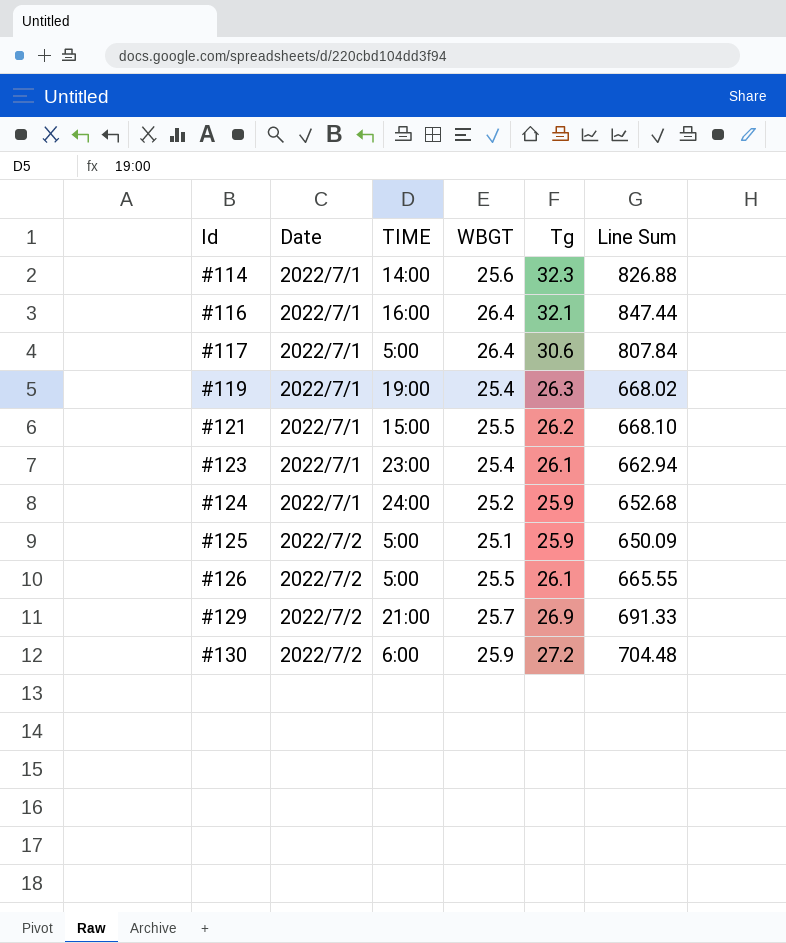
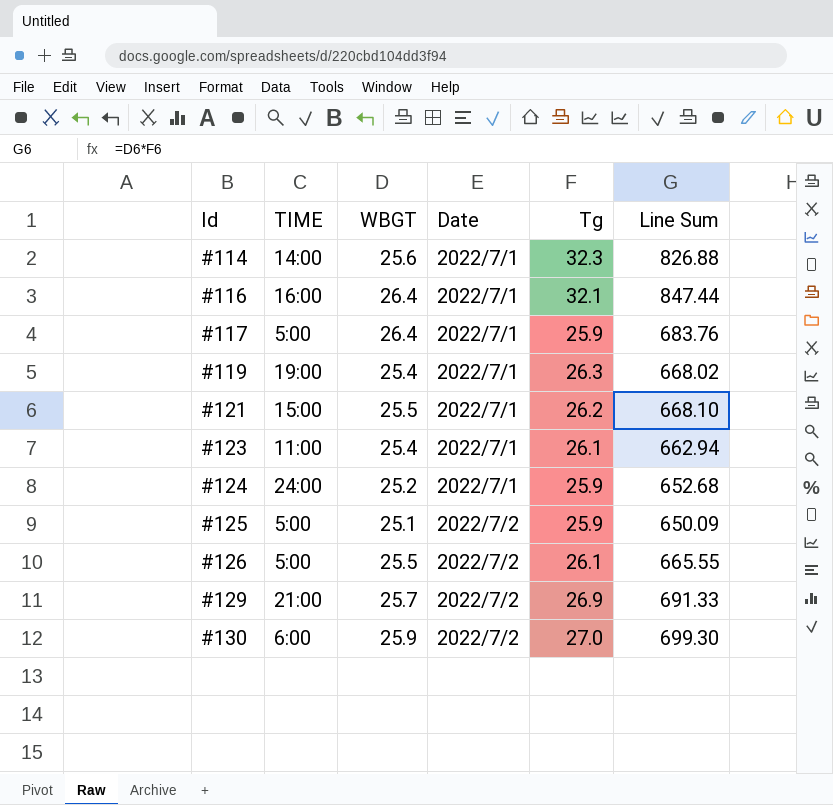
column Date | position: 2 -> 4
#117 | Tg: 30.6 -> 25.9
#117 | Line Sum: 807.84 -> 683.76
#123 | TIME: 23:00 -> 11:00
#130 | Tg: 27.2 -> 27.0
#130 | Line Sum: 704.48 -> 699.30

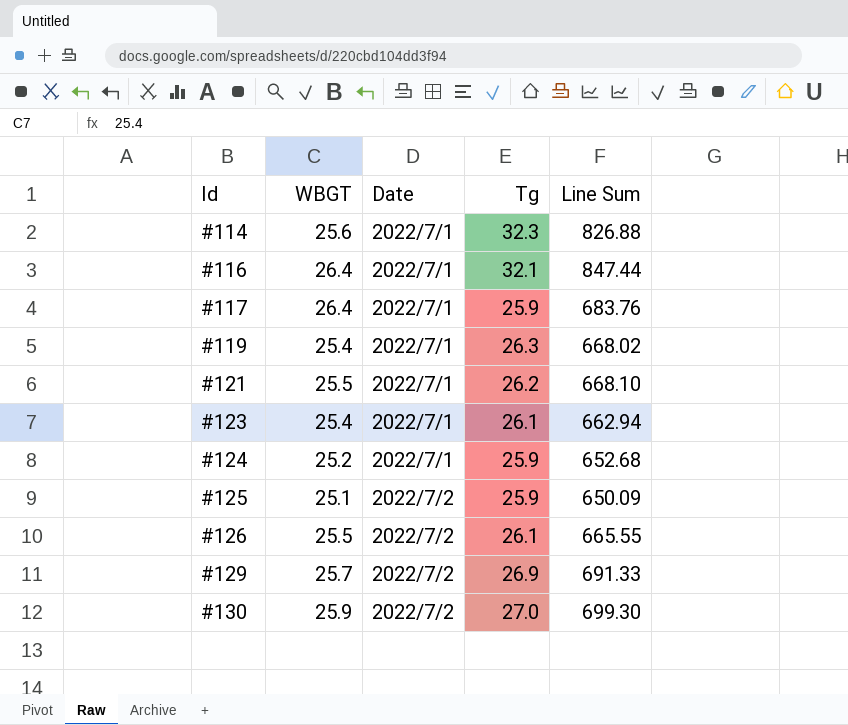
column TIME | position: 2 -> none

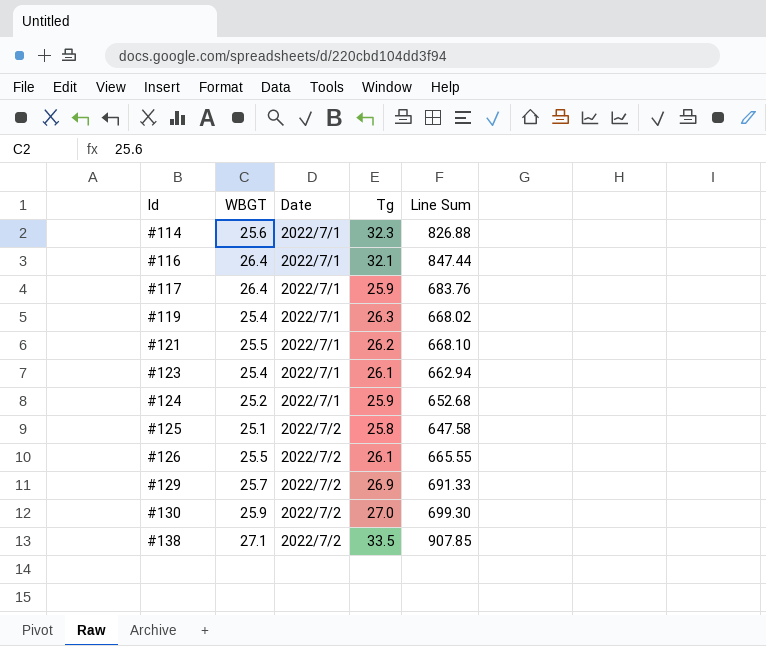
#125 | Tg: 25.9 -> 25.8
#125 | Line Sum: 650.09 -> 647.58
row #138: none -> 27.1 | 2022/7/2 | 33.5 | 907.85

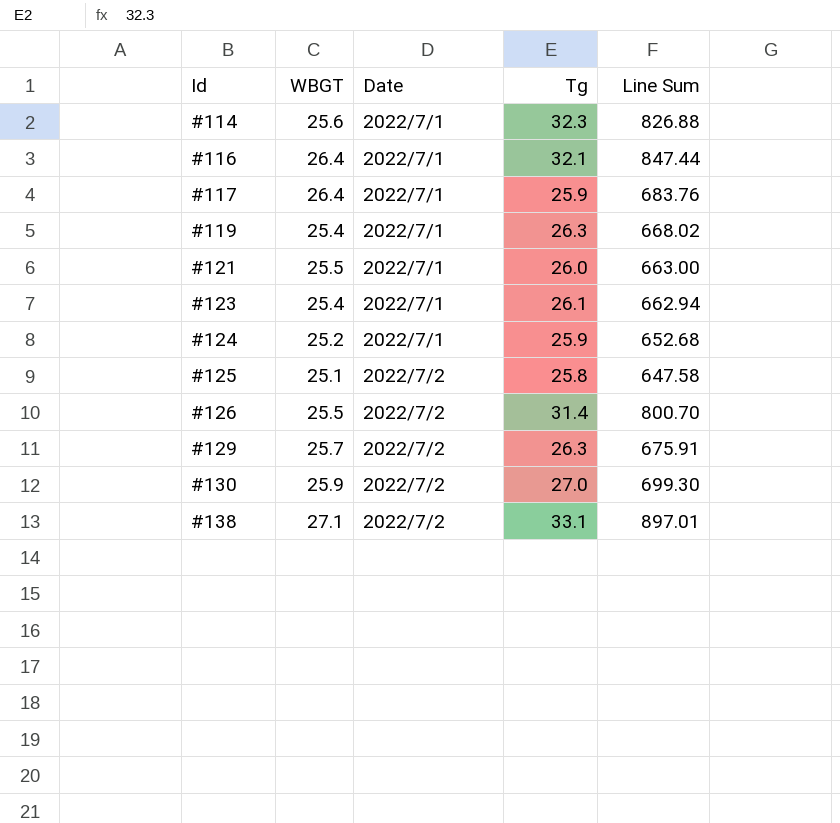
#121 | Tg: 26.2 -> 26.0
#121 | Line Sum: 668.10 -> 663.00
#126 | Tg: 26.1 -> 31.4
#126 | Line Sum: 665.55 -> 800.70
#129 | Tg: 26.9 -> 26.3
#129 | Line Sum: 691.33 -> 675.91
#138 | Tg: 33.5 -> 33.1
#138 | Line Sum: 907.85 -> 897.01

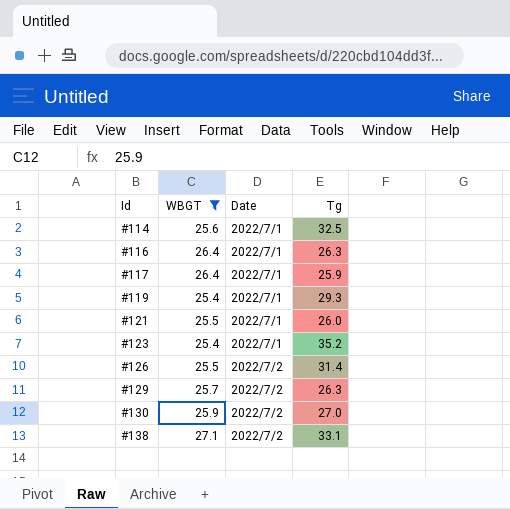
filter: none -> WBGT >= 25.4
column Line Sum | formula: [WBGT] * [Tg] -> none
#114 | Tg: 32.3 -> 32.5
#116 | Tg: 32.1 -> 26.3
#119 | Tg: 26.3 -> 29.3
#123 | Tg: 26.1 -> 35.2

